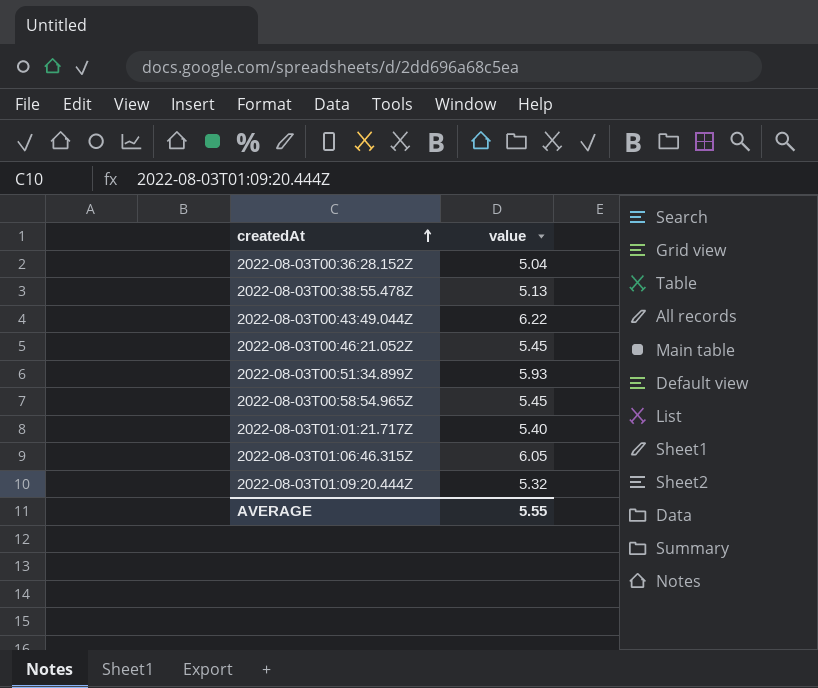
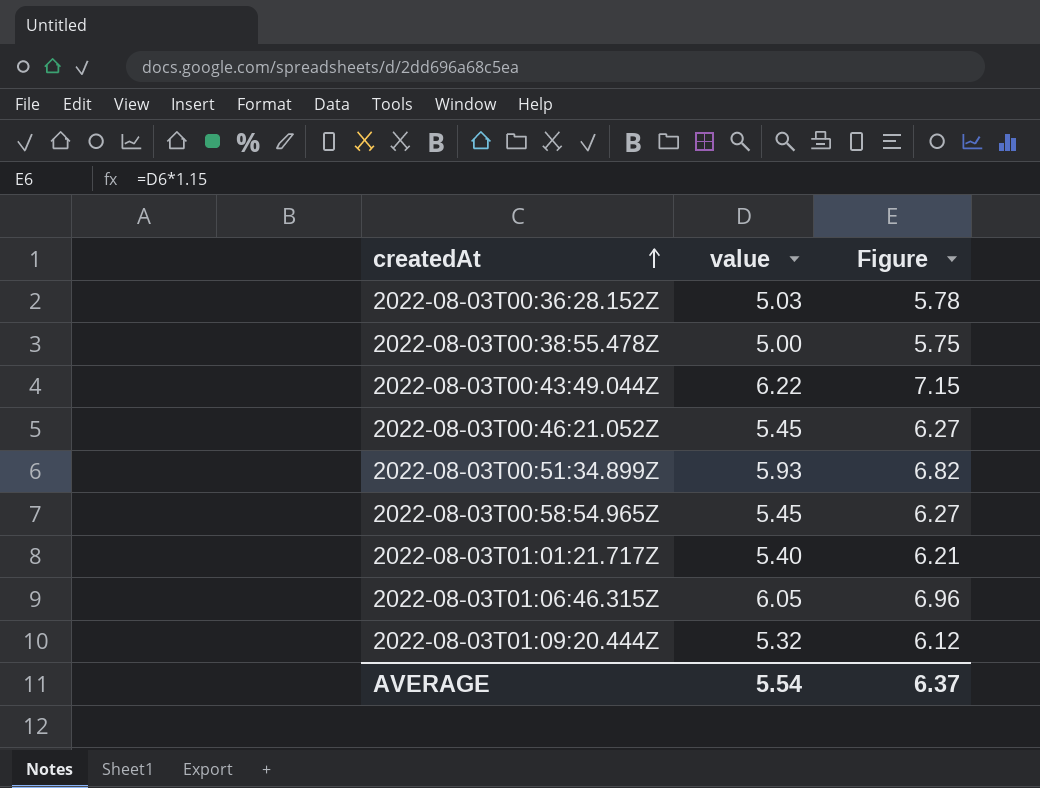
column Figure | formula: none -> [value] * 1.15
2022-08-03T00:36:28.152Z | value: 5.04 -> 5.03
2022-08-03T00:38:55.478Z | value: 5.13 -> 5.00
AVERAGE | value: 5.55 -> 5.54

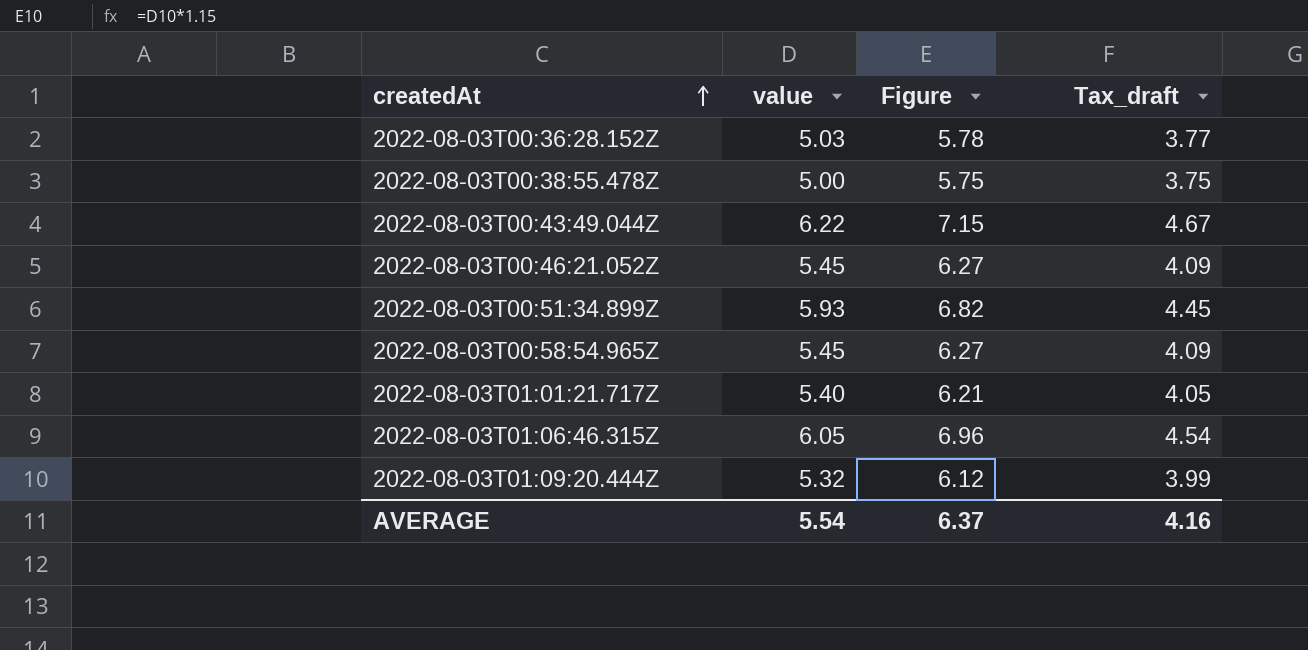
column Tax_draft | formula: none -> [value] * 0.75

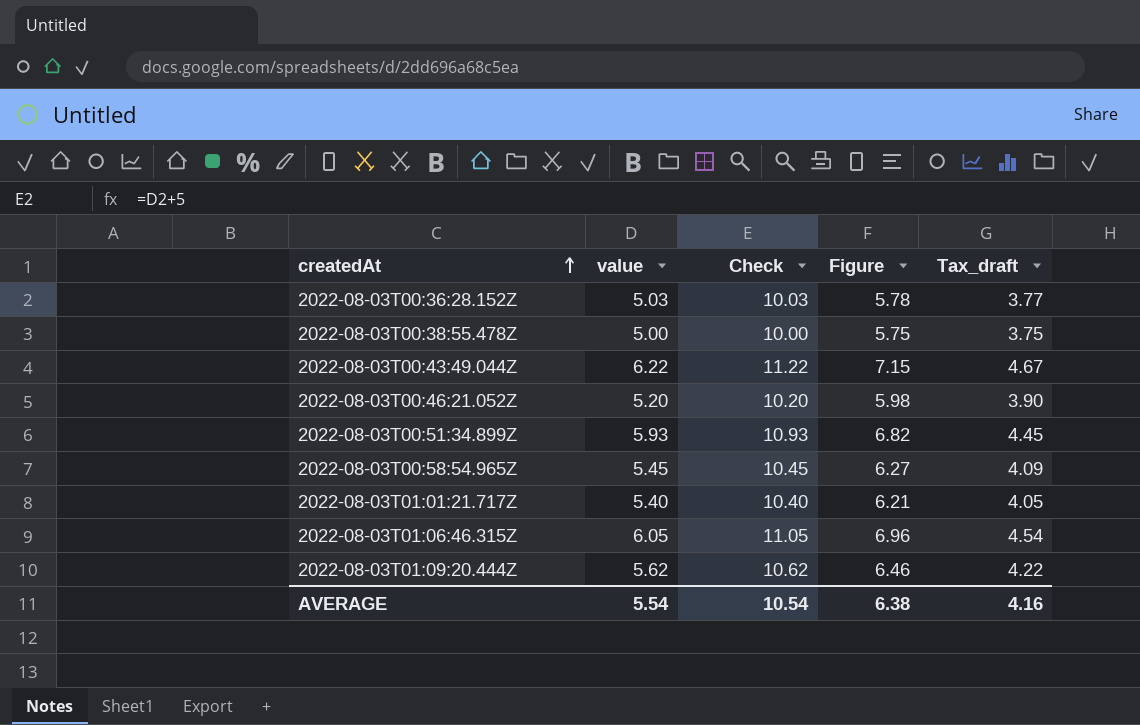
column Check | formula: none -> [value] + 5
2022-08-03T00:46:21.052Z | value: 5.45 -> 5.20
2022-08-03T00:46:21.052Z | Figure: 6.27 -> 5.98
2022-08-03T00:46:21.052Z | Tax_draft: 4.09 -> 3.90
2022-08-03T01:09:20.444Z | value: 5.32 -> 5.62
2022-08-03T01:09:20.444Z | Figure: 6.12 -> 6.46
2022-08-03T01:09:20.444Z | Tax_draft: 3.99 -> 4.22
AVERAGE | Figure: 6.37 -> 6.38

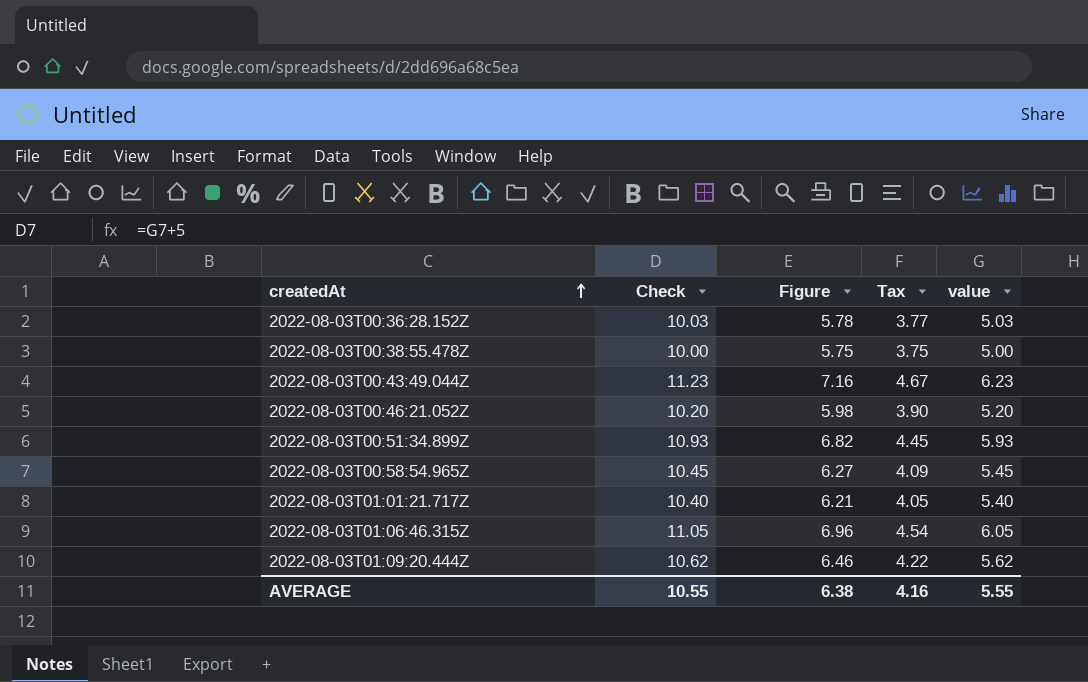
column name: Tax_draft -> Tax
column value | position: 2 -> 5
2022-08-03T00:43:49.044Z | Check: 11.22 -> 11.23
2022-08-03T00:43:49.044Z | Figure: 7.15 -> 7.16
2022-08-03T00:43:49.044Z | value: 6.22 -> 6.23
AVERAGE | Check: 10.54 -> 10.55
AVERAGE | value: 5.54 -> 5.55

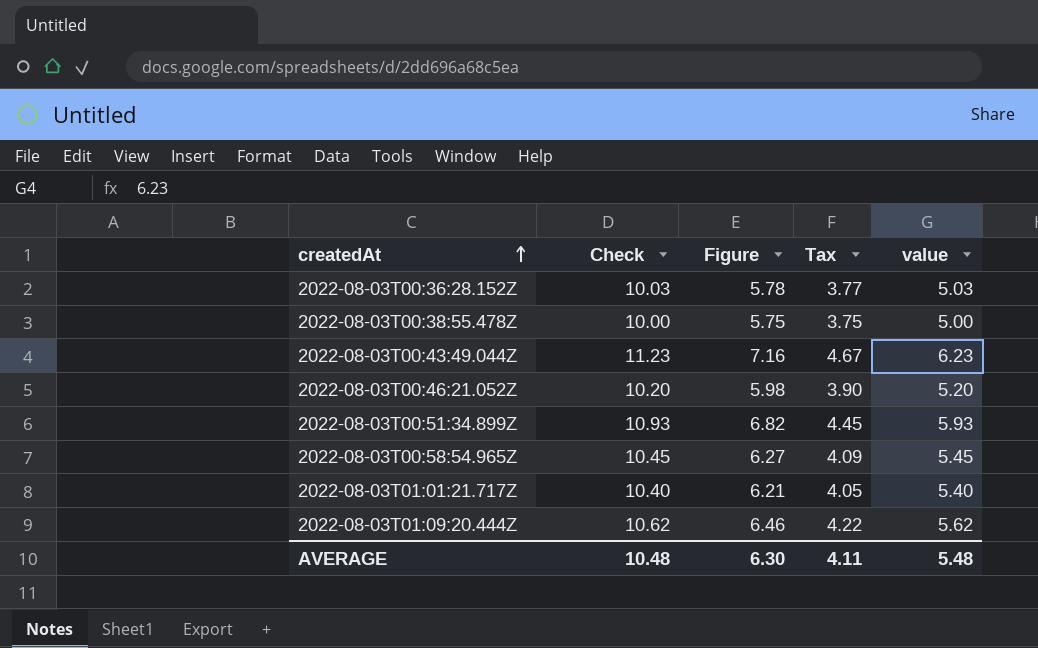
row 2022-08-03T01:06:46.315Z: 11.05 | 6.96 | 4.54 | 6.05 -> none
AVERAGE | Check: 10.55 -> 10.48
AVERAGE | Figure: 6.38 -> 6.30
AVERAGE | Tax: 4.16 -> 4.11
AVERAGE | value: 5.55 -> 5.48

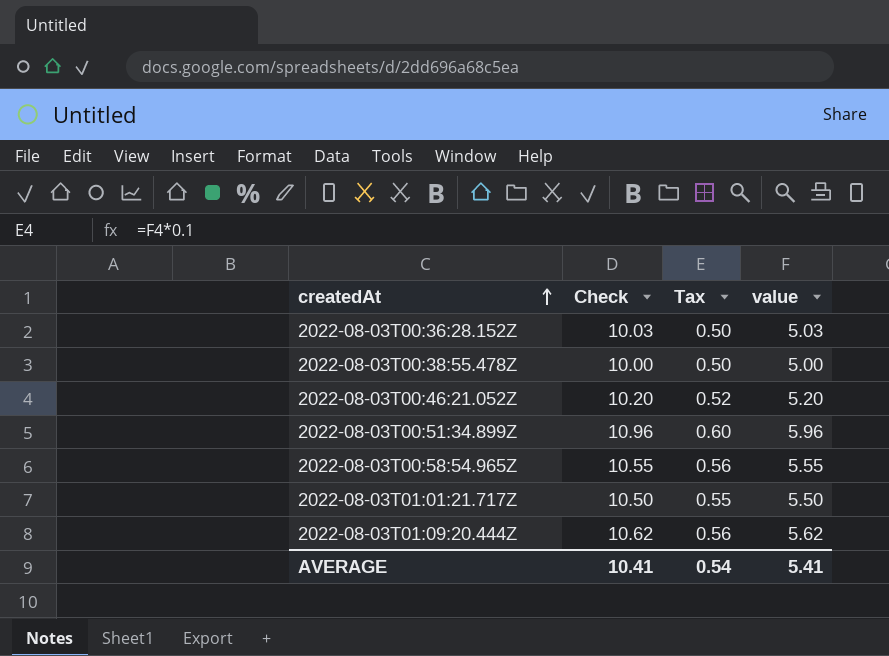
column Figure | formula: [value] * 1.15 -> none
column Tax | formula: [value] * 0.75 -> [value] * 0.1
row 2022-08-03T00:43:49.044Z: 11.23 | 7.16 | 4.67 | 6.23 -> none
2022-08-03T00:51:34.899Z | Check: 10.93 -> 10.96
2022-08-03T00:51:34.899Z | value: 5.93 -> 5.96
2022-08-03T00:58:54.965Z | Check: 10.45 -> 10.55
2022-08-03T00:58:54.965Z | value: 5.45 -> 5.55
2022-08-03T01:01:21.717Z | Check: 10.40 -> 10.50
2022-08-03T01:01:21.717Z | value: 5.40 -> 5.50
AVERAGE | Check: 10.48 -> 10.41
AVERAGE | Tax: 4.11 -> 0.54
AVERAGE | value: 5.48 -> 5.41

